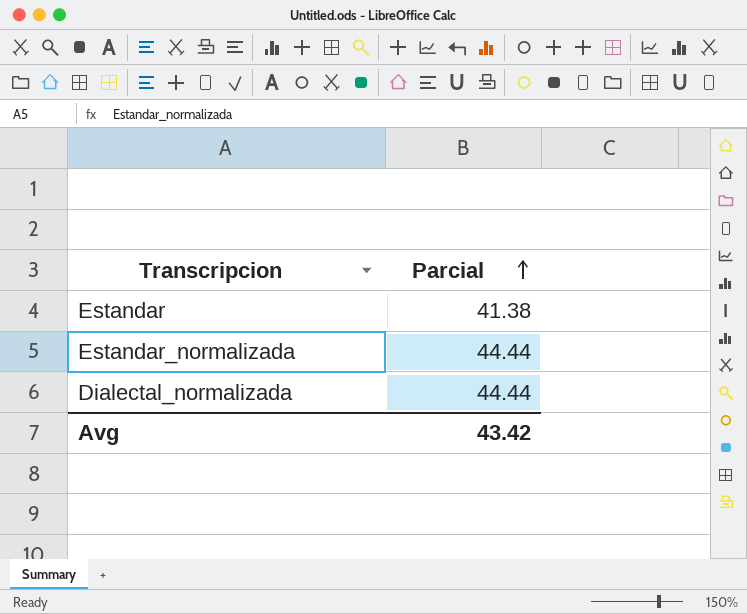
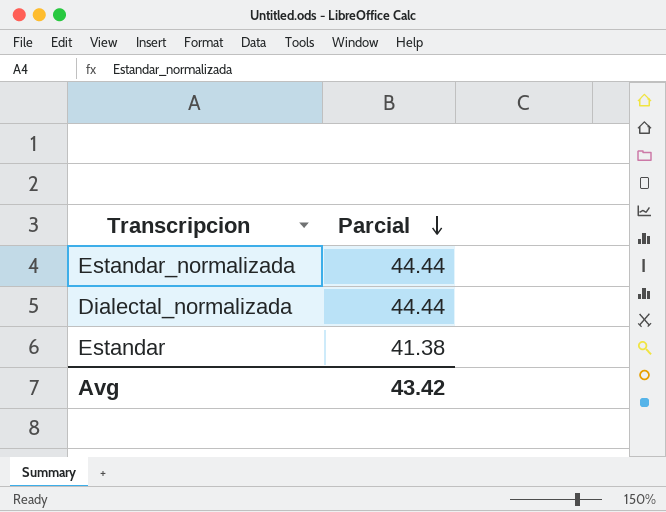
row order: Parcial ascending -> Parcial descending

